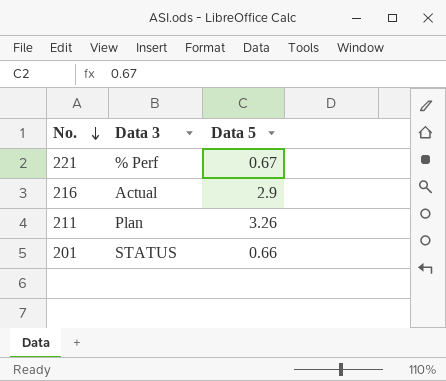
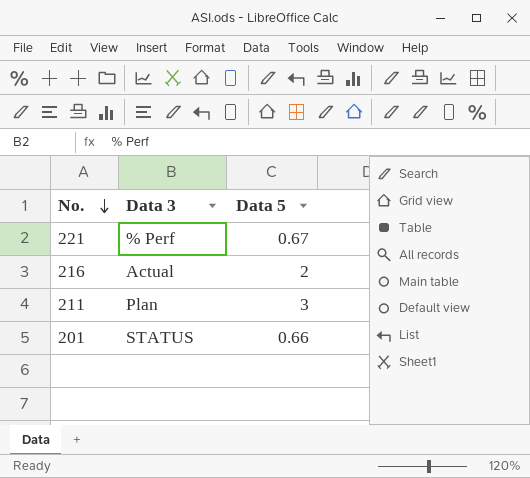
216 | Data 5: 2.9 -> 2
211 | Data 5: 3.26 -> 3

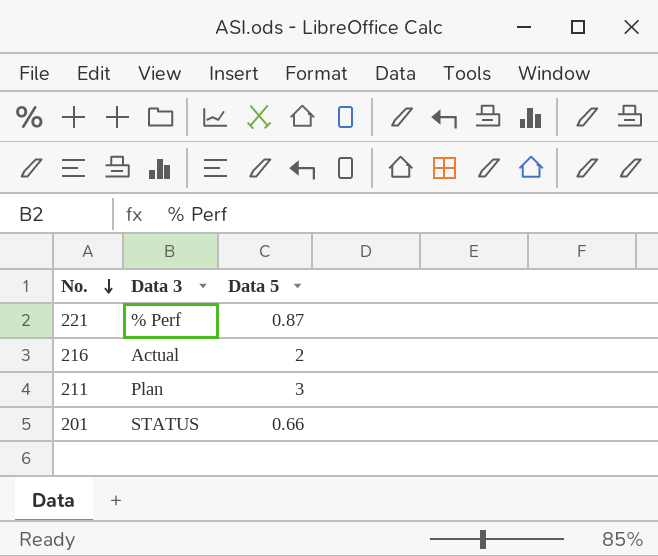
221 | Data 5: 0.67 -> 0.87

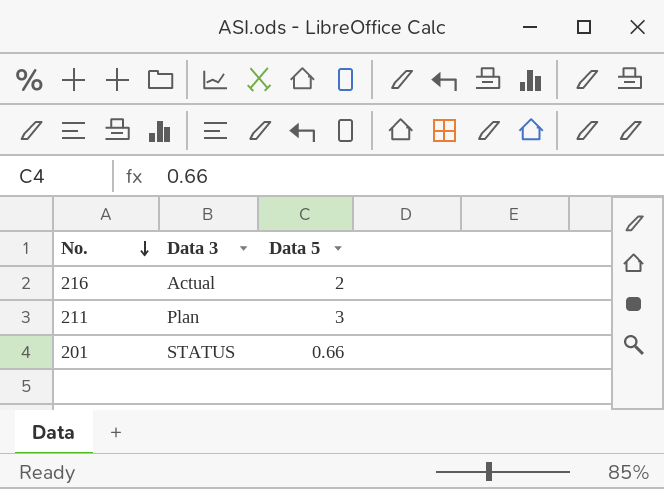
row 221: % Perf | 0.87 -> none

